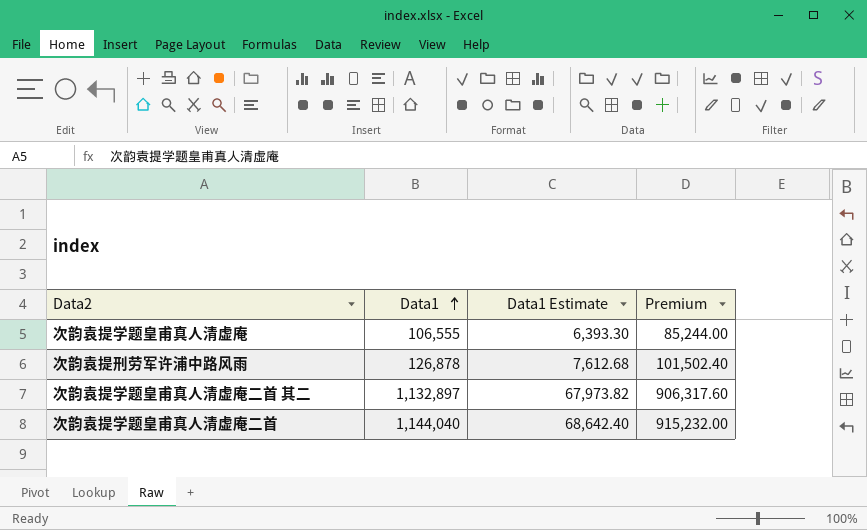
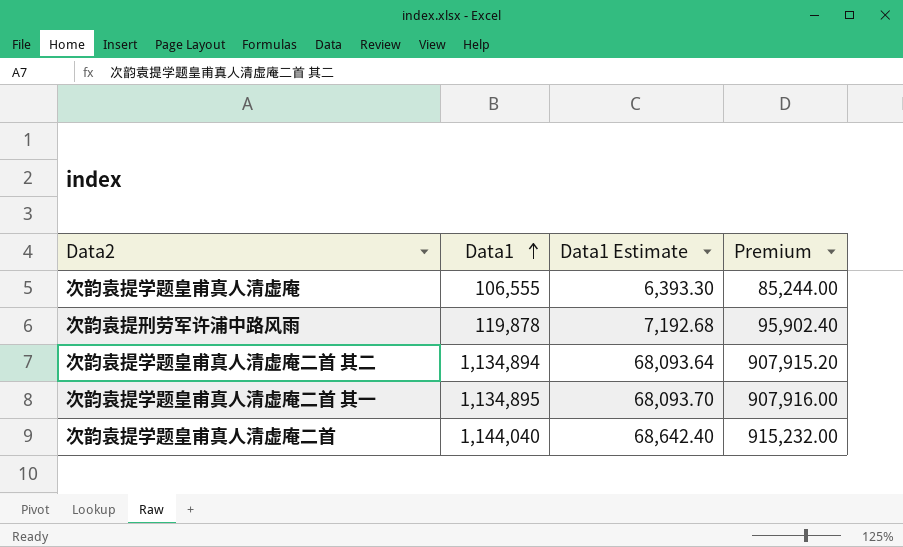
次韵袁提刑劳军许浦中路风雨 | Data1: 126,878 -> 119,878
次韵袁提刑劳军许浦中路风雨 | Data1 Estimate: 7,612.68 -> 7,192.68
次韵袁提刑劳军许浦中路风雨 | Premium: 101,502.40 -> 95,902.40
次韵袁提学题皇甫真人清虚庵二首 其二 | Data1: 1,132,897 -> 1,134,894
次韵袁提学题皇甫真人清虚庵二首 其二 | Data1 Estimate: 67,973.82 -> 68,093.64
次韵袁提学题皇甫真人清虚庵二首 其二 | Premium: 906,317.60 -> 907,915.20
row 次韵袁提学题皇甫真人清虚庵二首 其一: none -> 1,134,895 | 68,093.70 | 907,916.00

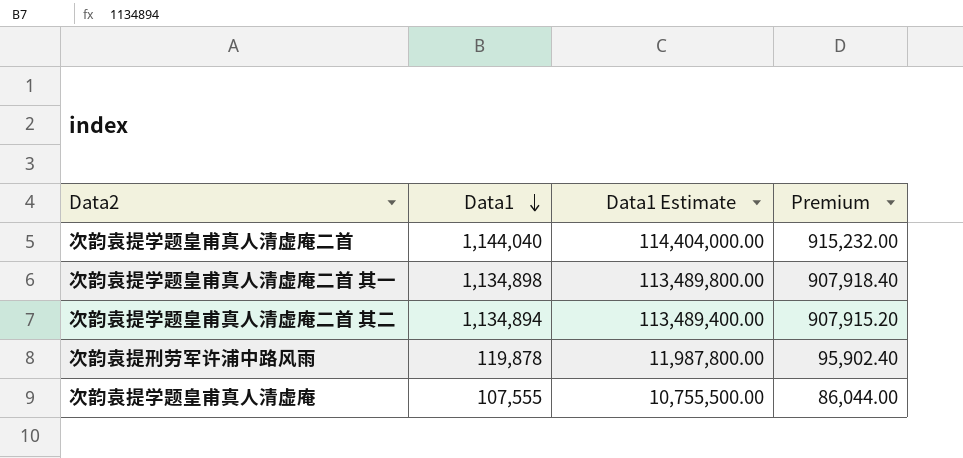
row order: Data1 ascending -> Data1 descending
column Data1 Estimate | formula: [Data1] * 0.06 -> [Data1] * 100
次韵袁提学题皇甫真人清虚庵二首 其一 | Data1: 1,134,895 -> 1,134,898
次韵袁提学题皇甫真人清虚庵二首 其一 | Premium: 907,916.00 -> 907,918.40
次韵袁提学题皇甫真人清虚庵 | Data1: 106,555 -> 107,555
次韵袁提学题皇甫真人清虚庵 | Premium: 85,244.00 -> 86,044.00

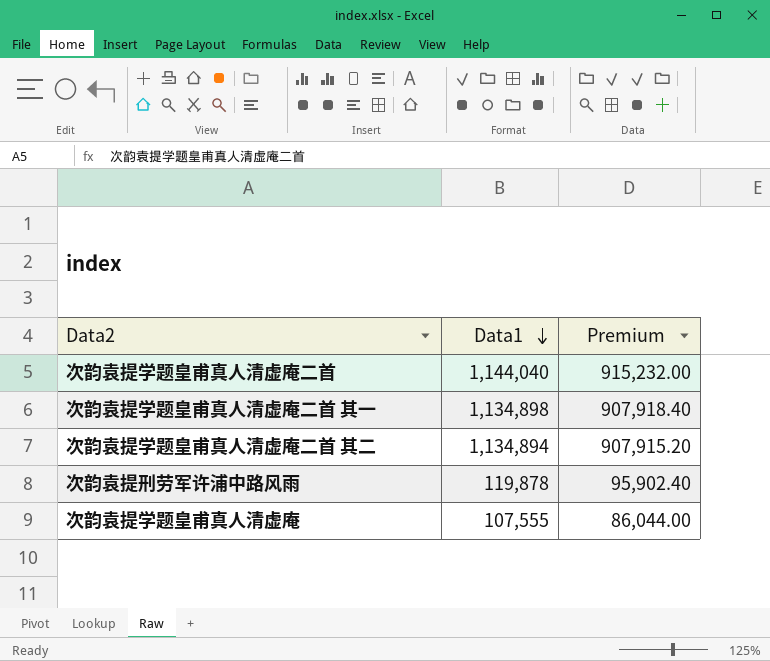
column Data1 Estimate | formula: [Data1] * 100 -> none

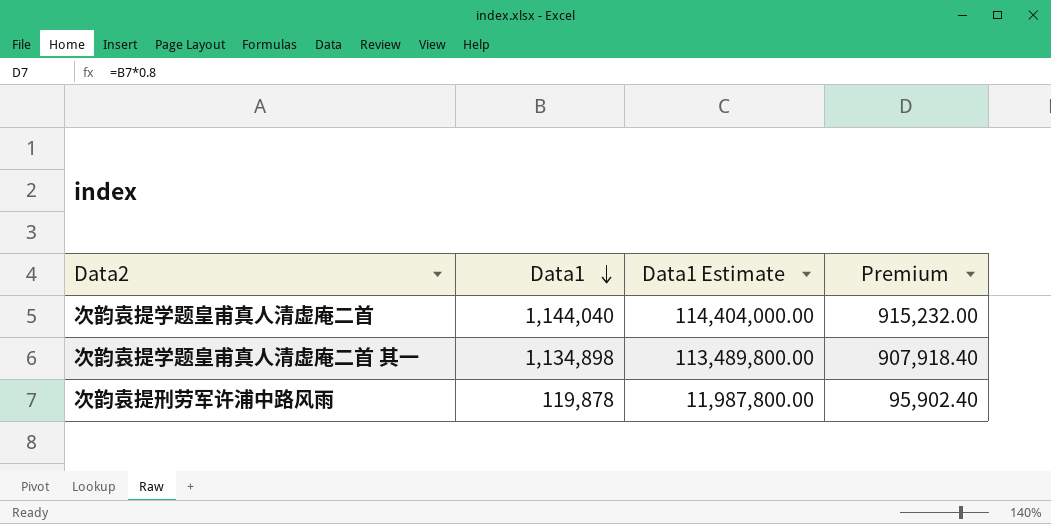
column Data1 Estimate | formula: none -> [Data1] * 100
row 次韵袁提学题皇甫真人清虚庵二首 其二: 1,134,894 | 907,915.20 -> none
row 次韵袁提学题皇甫真人清虚庵: 107,555 | 86,044.00 -> none

